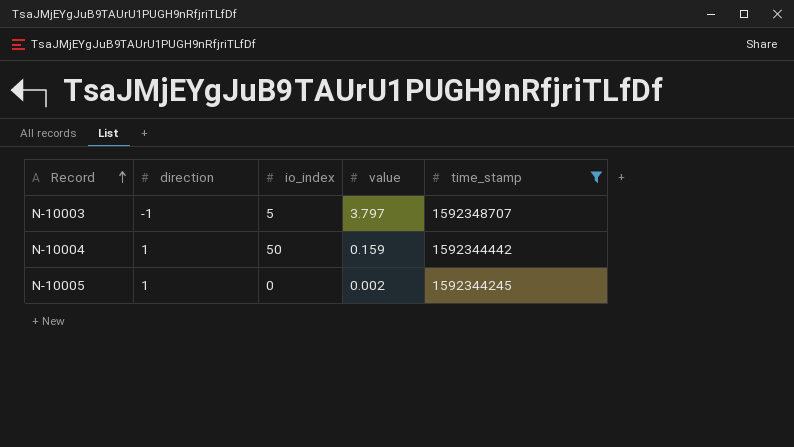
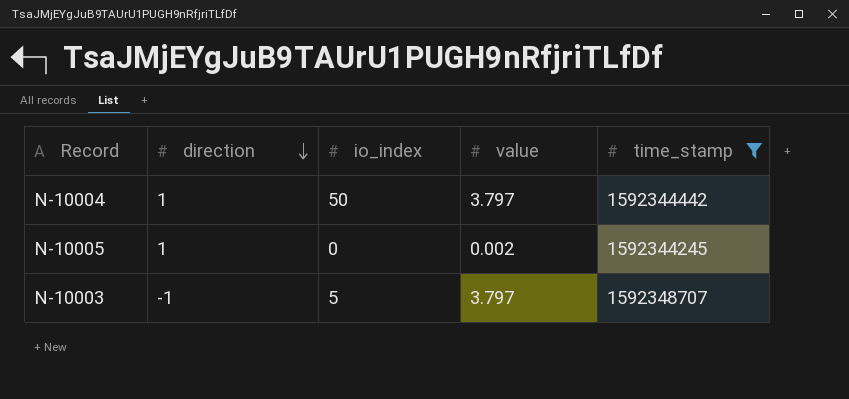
row order: Record ascending -> direction descending
N-10004 | value: 0.159 -> 3.797

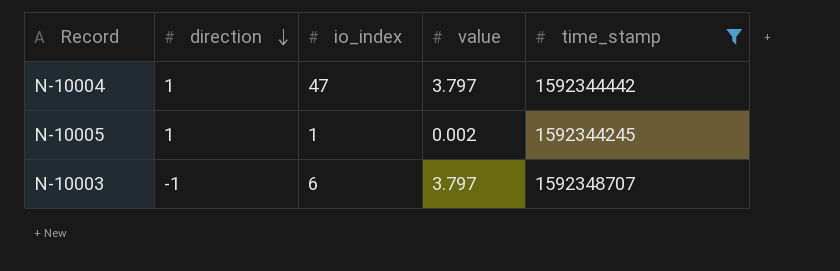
N-10004 | io_index: 50 -> 47
N-10005 | io_index: 0 -> 1
N-10003 | io_index: 5 -> 6

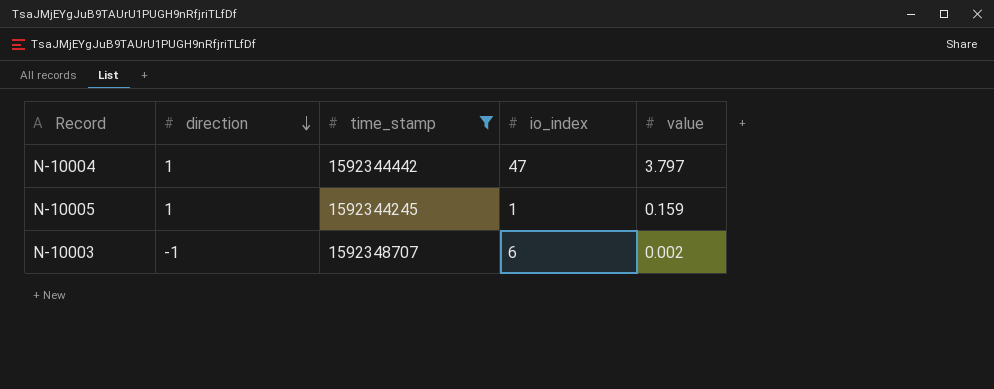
column time_stamp | position: 5 -> 3
N-10005 | value: 0.002 -> 0.159
N-10003 | value: 3.797 -> 0.002

